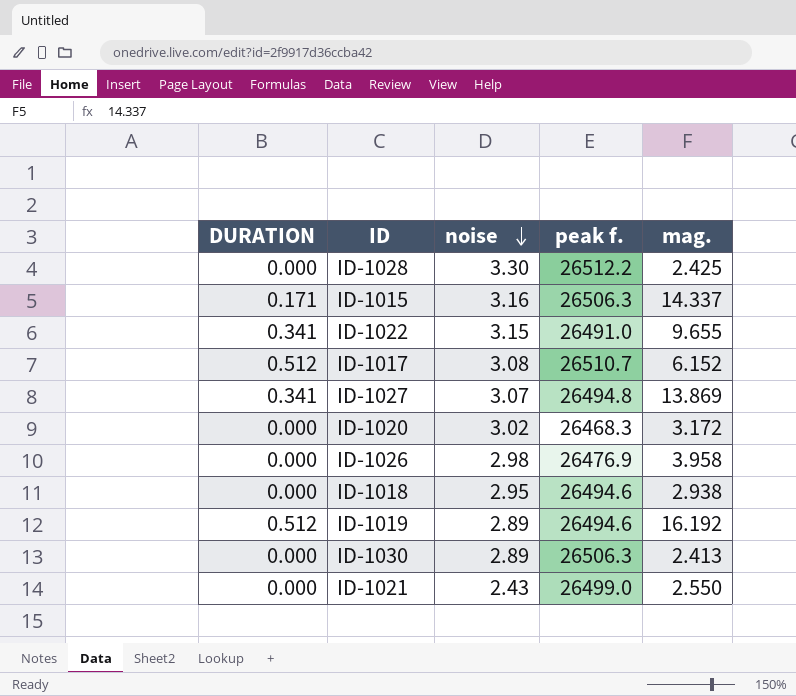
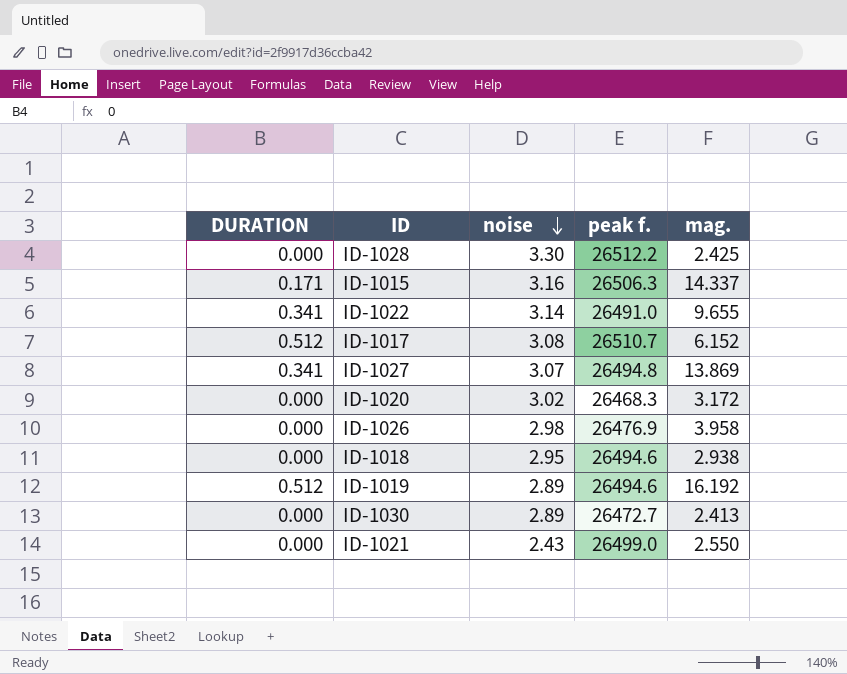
ID-1022 | noise: 3.15 -> 3.14
ID-1030 | peak f.: 26506.3 -> 26472.7

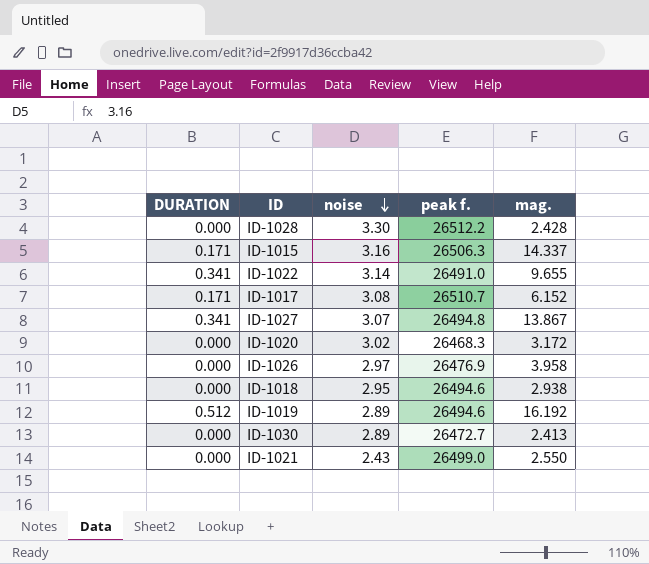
ID-1028 | mag.: 2.425 -> 2.428
ID-1017 | DURATION: 0.512 -> 0.171
ID-1027 | mag.: 13.869 -> 13.867
ID-1026 | noise: 2.98 -> 2.97

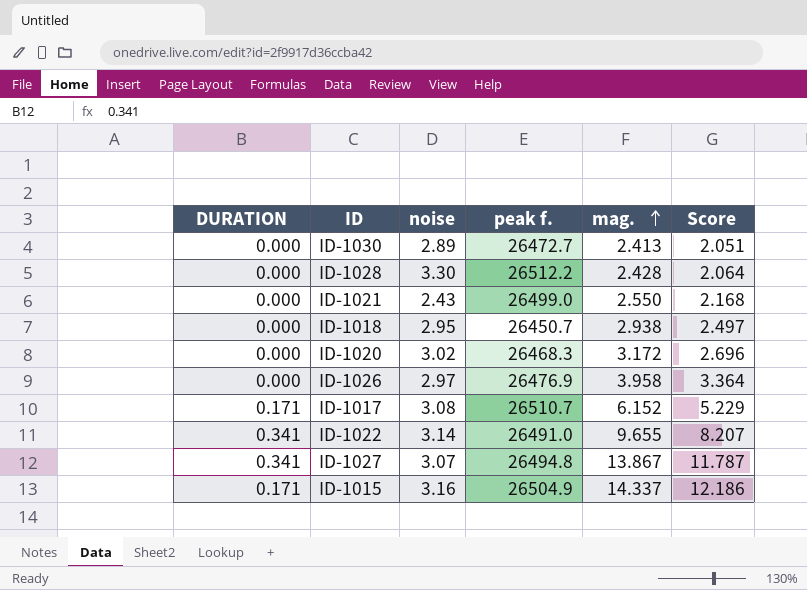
row order: noise descending -> mag. ascending
column Score | formula: none -> [mag.] * 0.85
row ID-1019: 0.512 | 2.89 | 26494.6 | 16.192 -> none
ID-1018 | peak f.: 26494.6 -> 26450.7
ID-1015 | peak f.: 26506.3 -> 26504.9

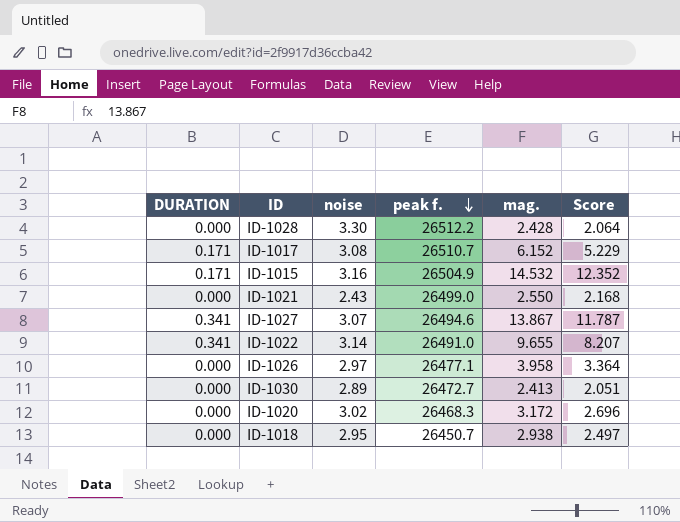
row order: mag. ascending -> peak f. descending
ID-1015 | mag.: 14.337 -> 14.532
ID-1015 | Score: 12.186 -> 12.352
ID-1027 | peak f.: 26494.8 -> 26494.6
ID-1026 | peak f.: 26476.9 -> 26477.1

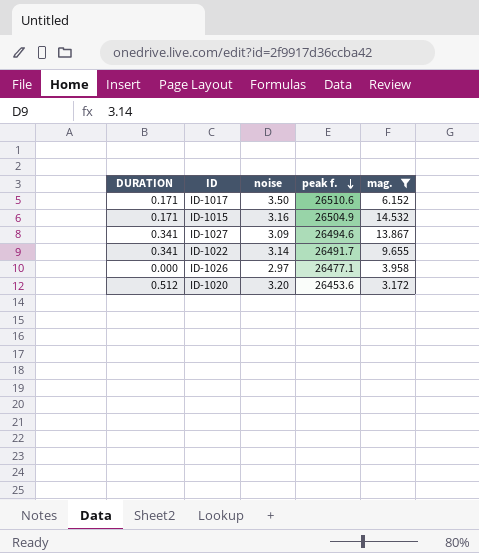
filter: none -> mag. >= 3.172
column Score | formula: [mag.] * 0.85 -> none
ID-1017 | noise: 3.08 -> 3.50
ID-1017 | peak f.: 26510.7 -> 26510.6
ID-1027 | noise: 3.07 -> 3.09
ID-1022 | peak f.: 26491.0 -> 26491.7
ID-1020 | DURATION: 0.000 -> 0.512
ID-1020 | noise: 3.02 -> 3.20
ID-1020 | peak f.: 26468.3 -> 26453.6

